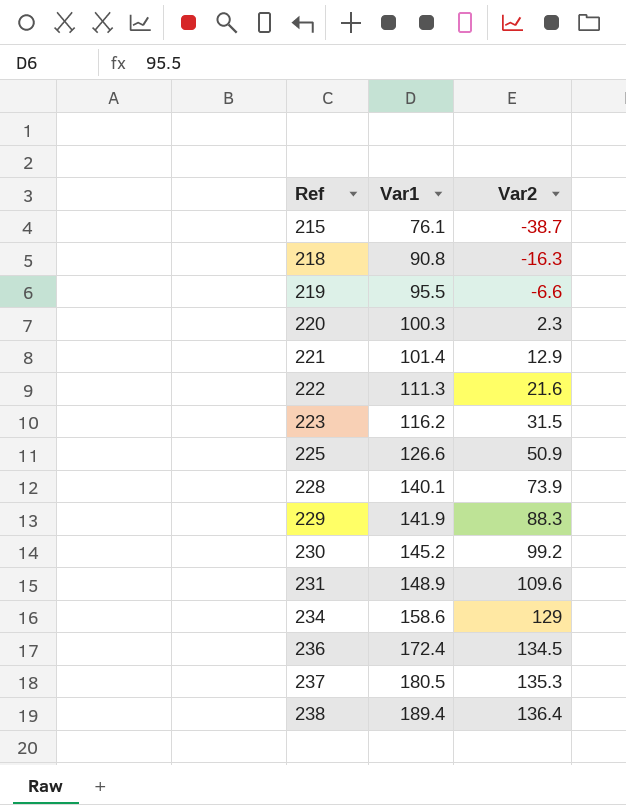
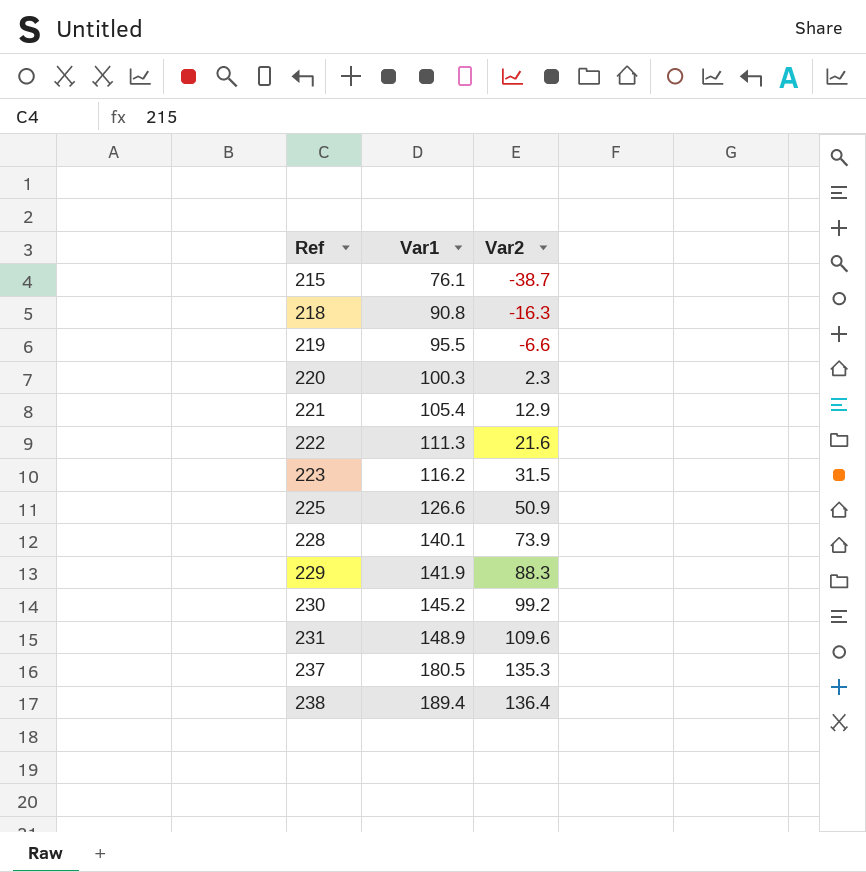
row 234: 158.6 | 129 -> none
row 236: 172.4 | 134.5 -> none
221 | Var1: 101.4 -> 105.4

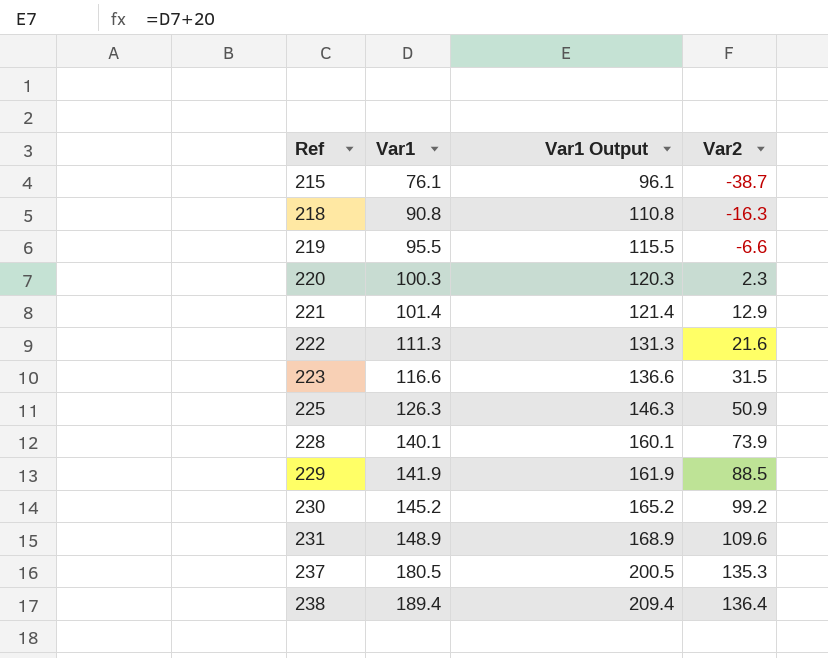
column Var1 Output | formula: none -> [Var1] + 20
221 | Var1: 105.4 -> 101.4
223 | Var1: 116.2 -> 116.6
225 | Var1: 126.6 -> 126.3
229 | Var2: 88.3 -> 88.5

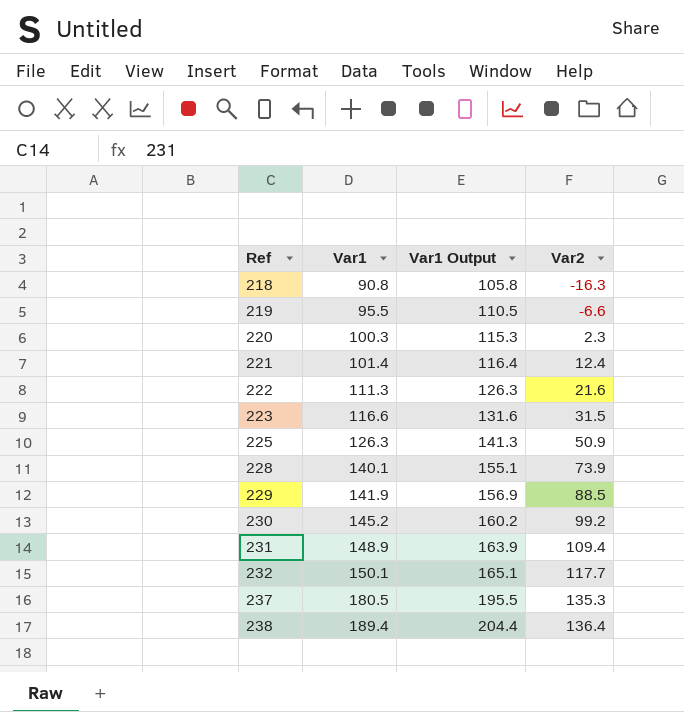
column Var1 Output | formula: [Var1] + 20 -> [Var1] + 15
row 215: 76.1 | 96.1 | -38.7 -> none
221 | Var2: 12.9 -> 12.4
231 | Var2: 109.6 -> 109.4
row 232: none -> 150.1 | 165.1 | 117.7

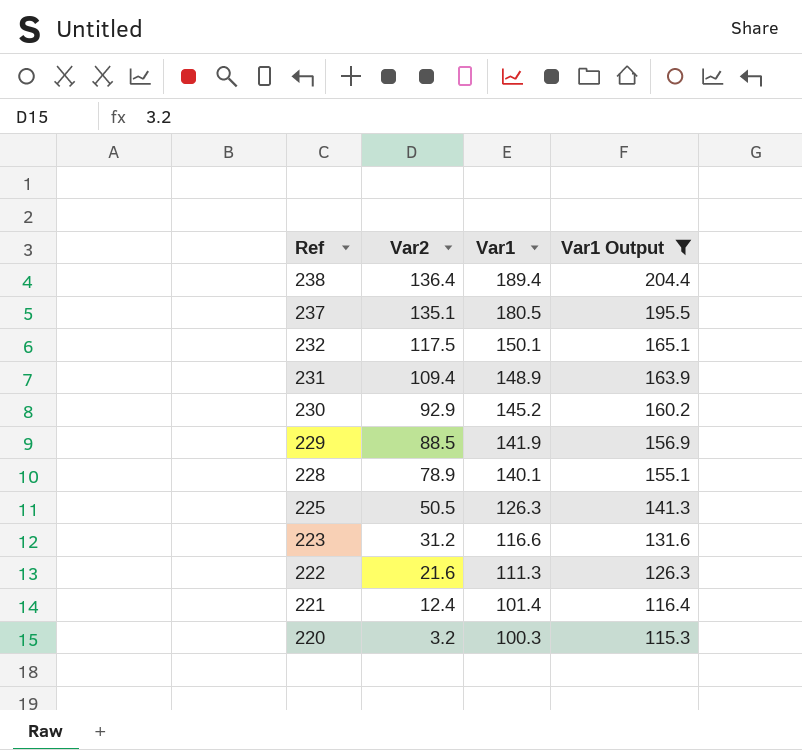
filter: none -> Var1 Output >= 115.3
row order: Ref ascending -> Ref descending
column Var2 | position: 4 -> 2
237 | Var2: 135.3 -> 135.1
232 | Var2: 117.7 -> 117.5
230 | Var2: 99.2 -> 92.9
228 | Var2: 73.9 -> 78.9
225 | Var2: 50.9 -> 50.5
223 | Var2: 31.5 -> 31.2
220 | Var2: 2.3 -> 3.2

